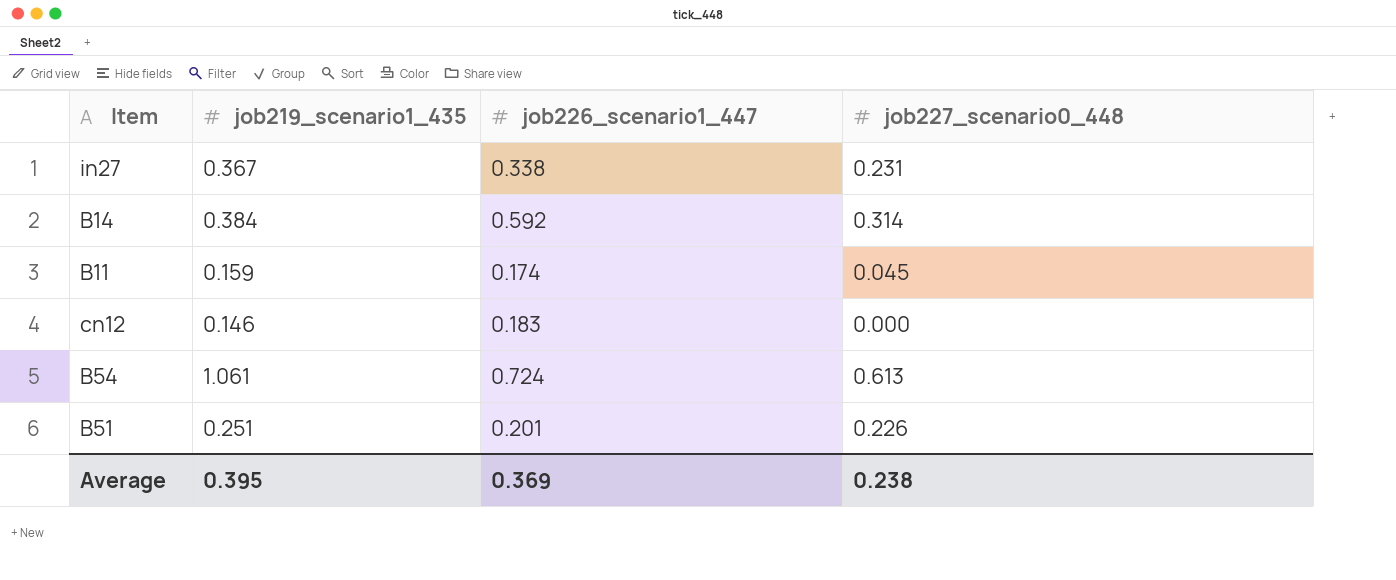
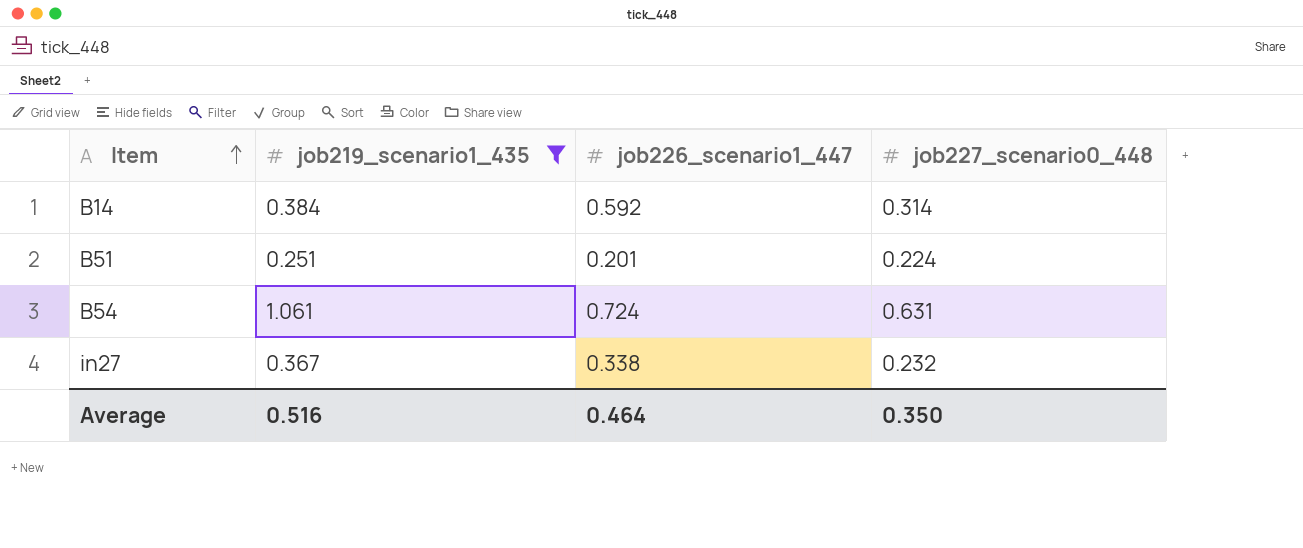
filter: none -> job219_scenario1_435 >= 0.251
row order: none -> Item ascending
B51 | job227_scenario0_448: 0.226 -> 0.224
B54 | job227_scenario0_448: 0.613 -> 0.631
in27 | job227_scenario0_448: 0.231 -> 0.232
Average | job219_scenario1_435: 0.395 -> 0.516
Average | job226_scenario1_447: 0.369 -> 0.464
Average | job227_scenario0_448: 0.238 -> 0.350

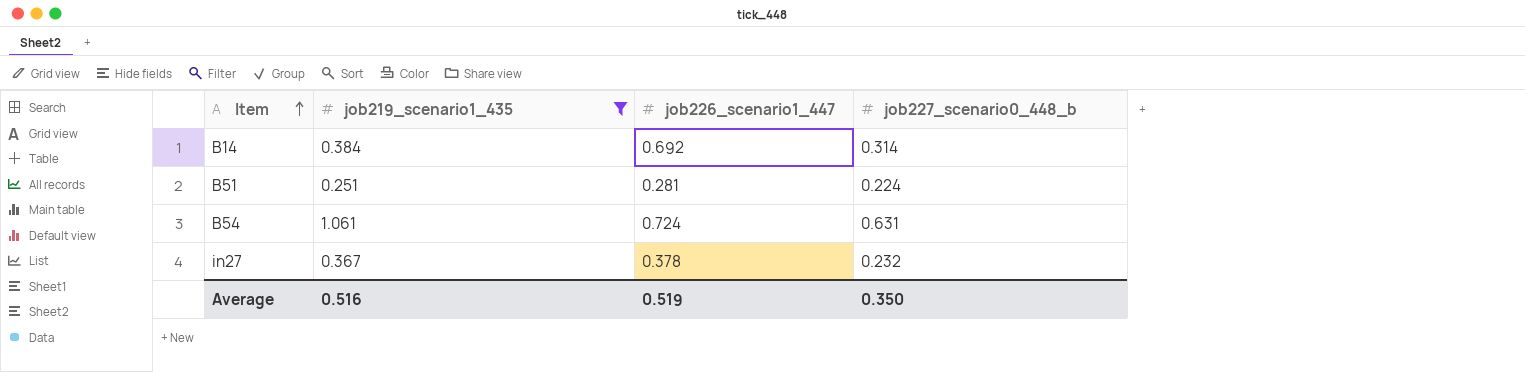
column name: job227_scenario0_448 -> job227_scenario0_448_b
B14 | job226_scenario1_447: 0.592 -> 0.692
B51 | job226_scenario1_447: 0.201 -> 0.281
in27 | job226_scenario1_447: 0.338 -> 0.378
Average | job226_scenario1_447: 0.464 -> 0.519

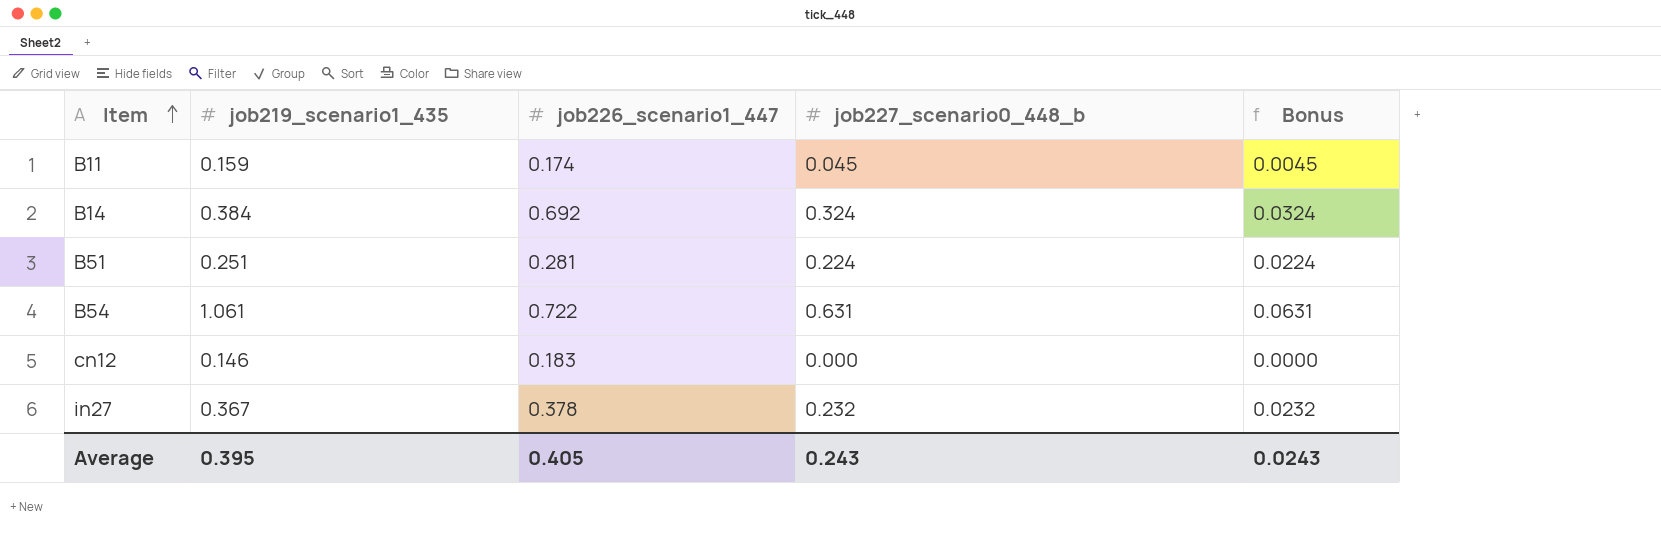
filter: job219_scenario1_435 >= 0.251 -> none
column Bonus | formula: none -> [job227_scenario0_448_b] * 0.1
B14 | job227_scenario0_448_b: 0.314 -> 0.324
B54 | job226_scenario1_447: 0.724 -> 0.722
Average | job219_scenario1_435: 0.516 -> 0.395
Average | job226_scenario1_447: 0.519 -> 0.405
Average | job227_scenario0_448_b: 0.350 -> 0.243

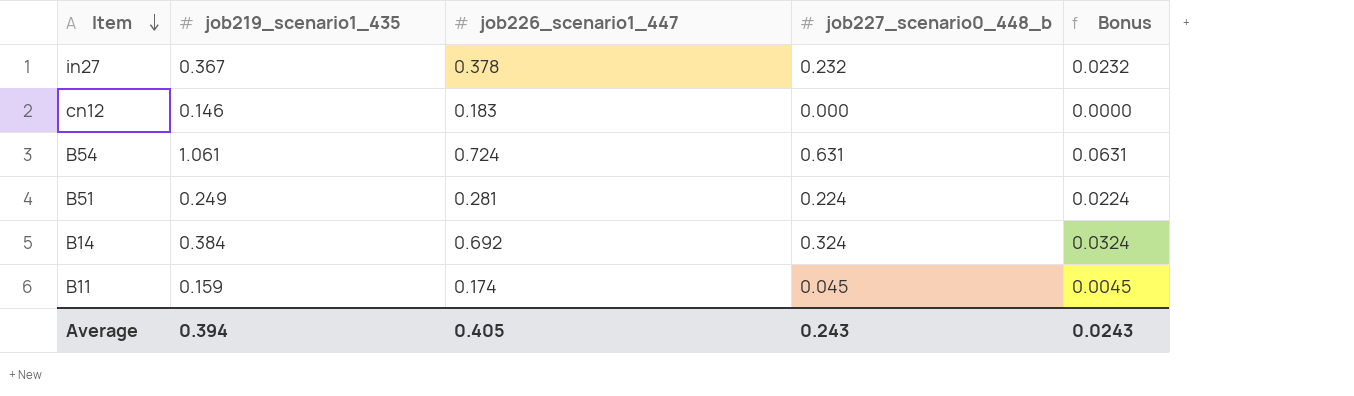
row order: Item ascending -> Item descending
B54 | job226_scenario1_447: 0.722 -> 0.724
B51 | job219_scenario1_435: 0.251 -> 0.249
Average | job219_scenario1_435: 0.395 -> 0.394

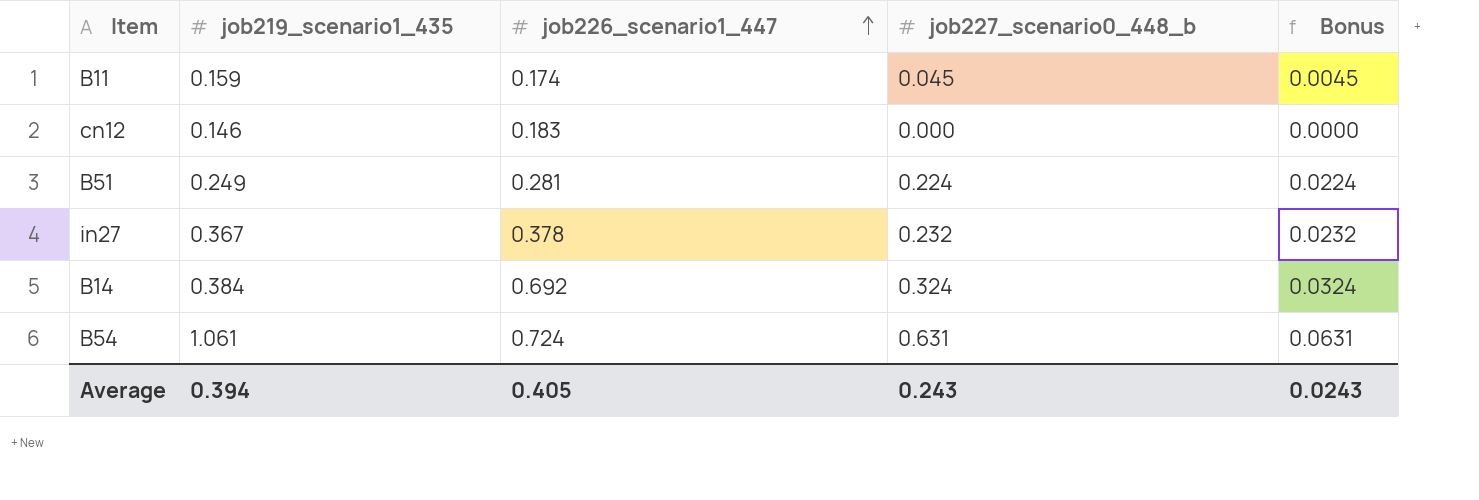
row order: Item descending -> job226_scenario1_447 ascending

